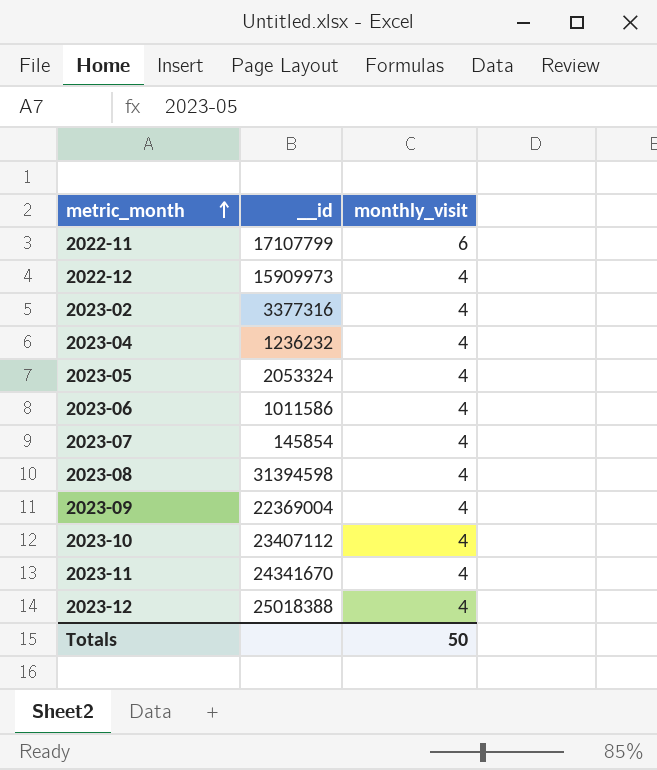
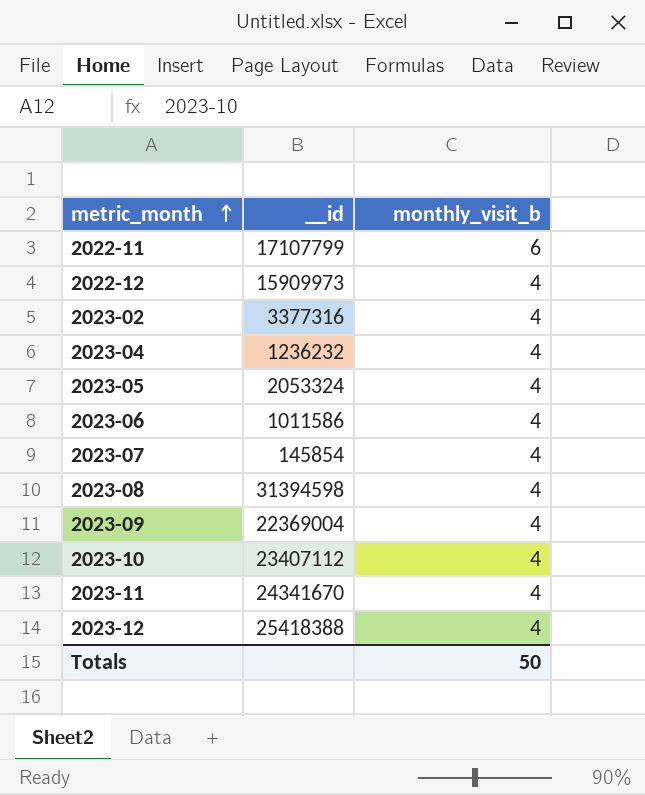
column name: monthly_visit -> monthly_visit_b
2023-12 | __id: 25018388 -> 25418388

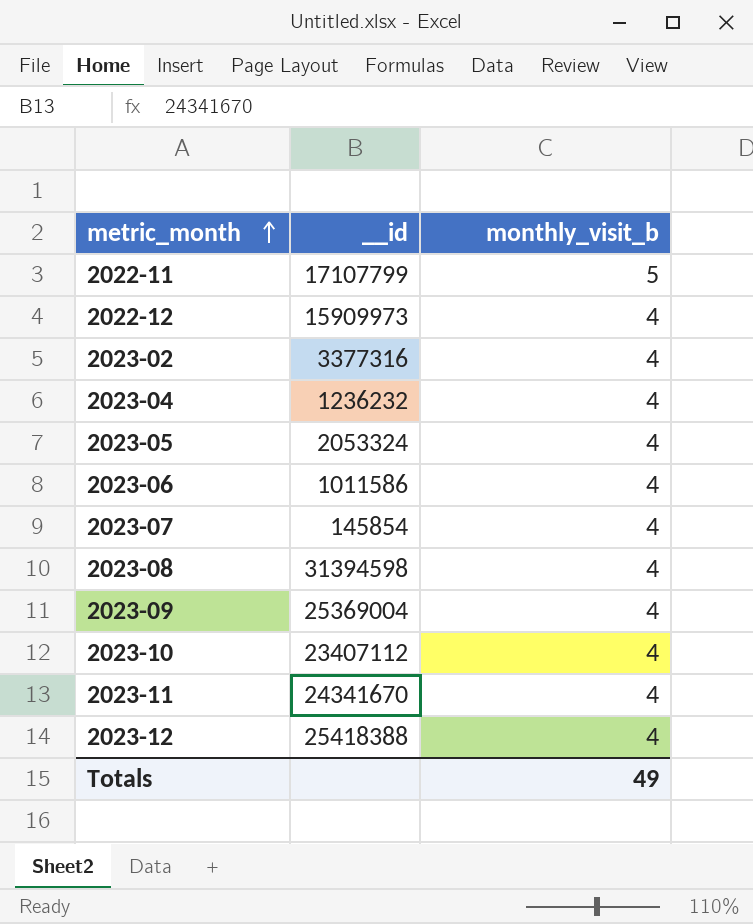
2022-11 | monthly_visit_b: 6 -> 5
2023-09 | __id: 22369004 -> 25369004
Totals | monthly_visit_b: 50 -> 49

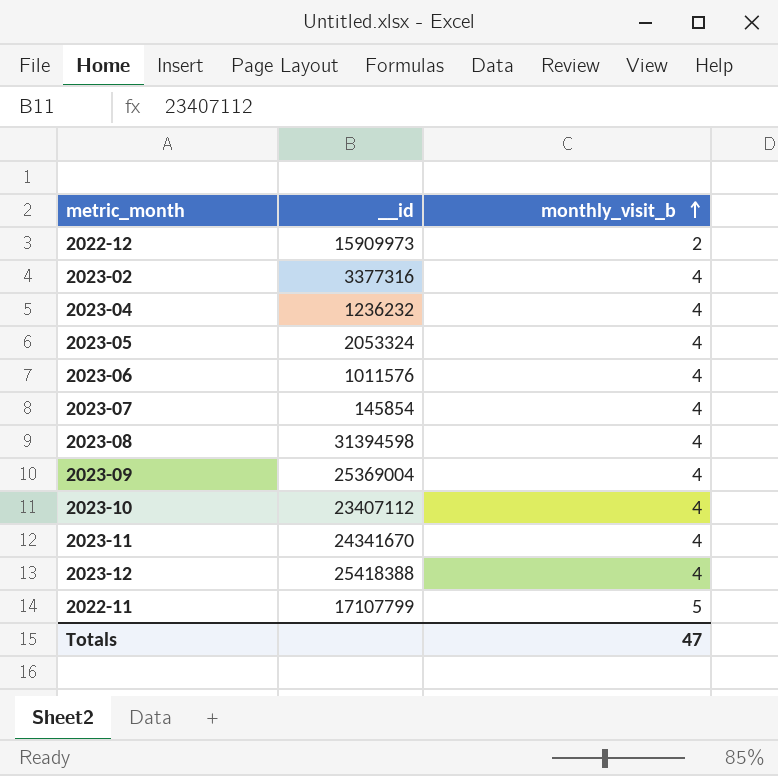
row order: metric_month ascending -> monthly_visit_b ascending
2022-12 | monthly_visit_b: 4 -> 2
2023-06 | __id: 1011586 -> 1011576
Totals | monthly_visit_b: 49 -> 47

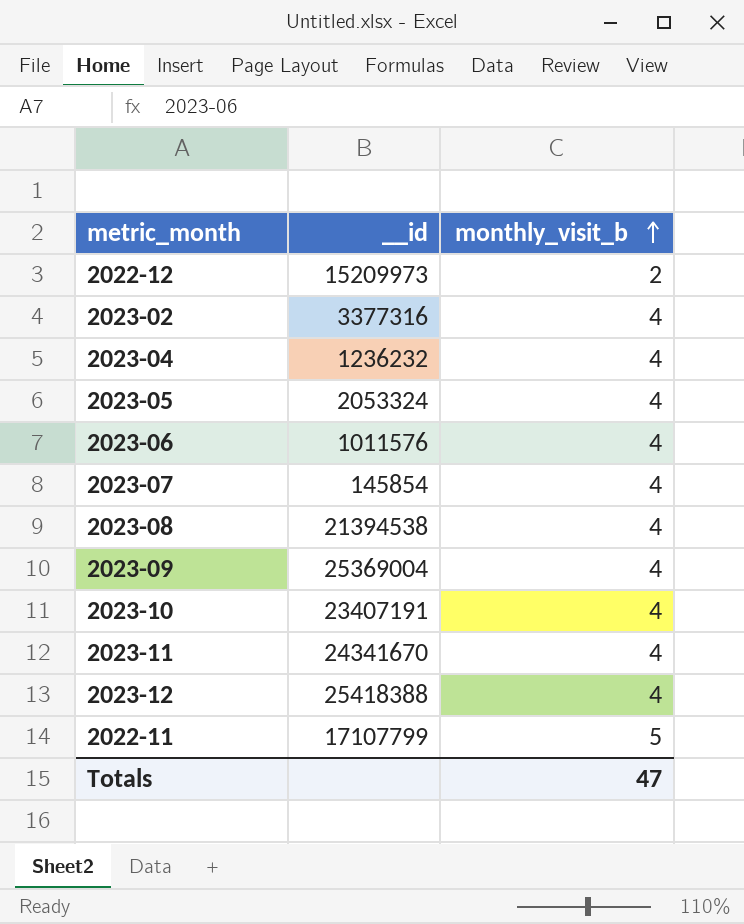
2022-12 | __id: 15909973 -> 15209973
2023-08 | __id: 31394598 -> 21394538
2023-10 | __id: 23407112 -> 23407191

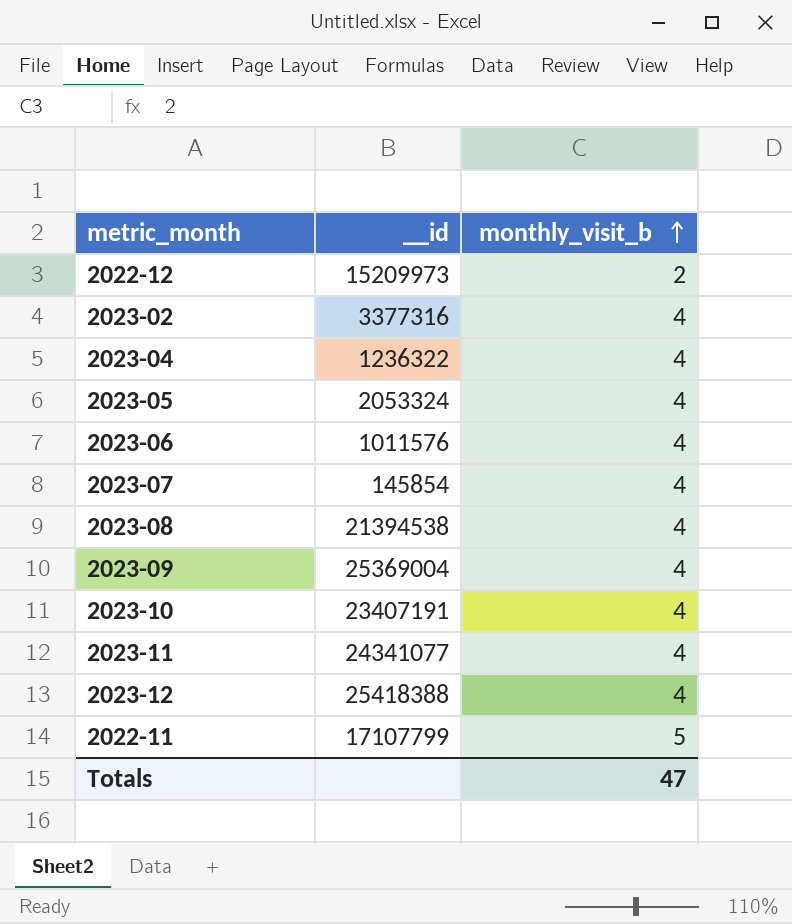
2023-04 | __id: 1236232 -> 1236322
2023-11 | __id: 24341670 -> 24341077

